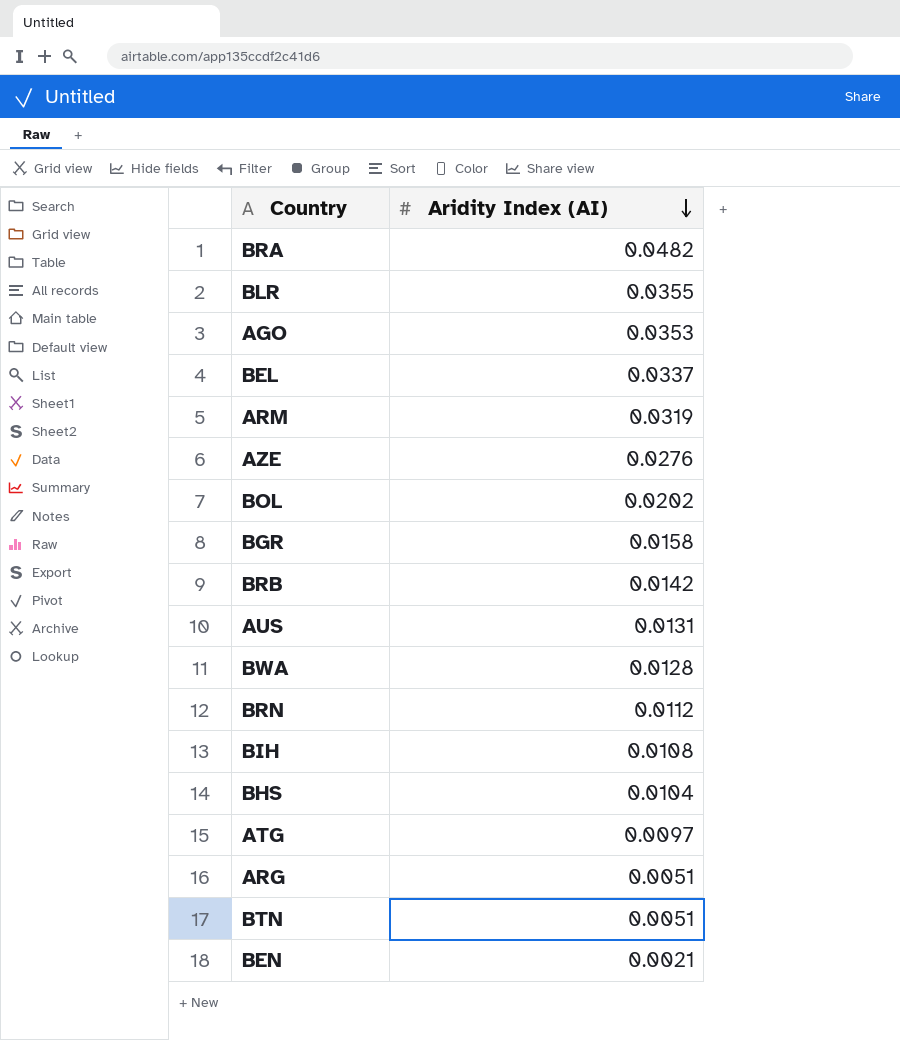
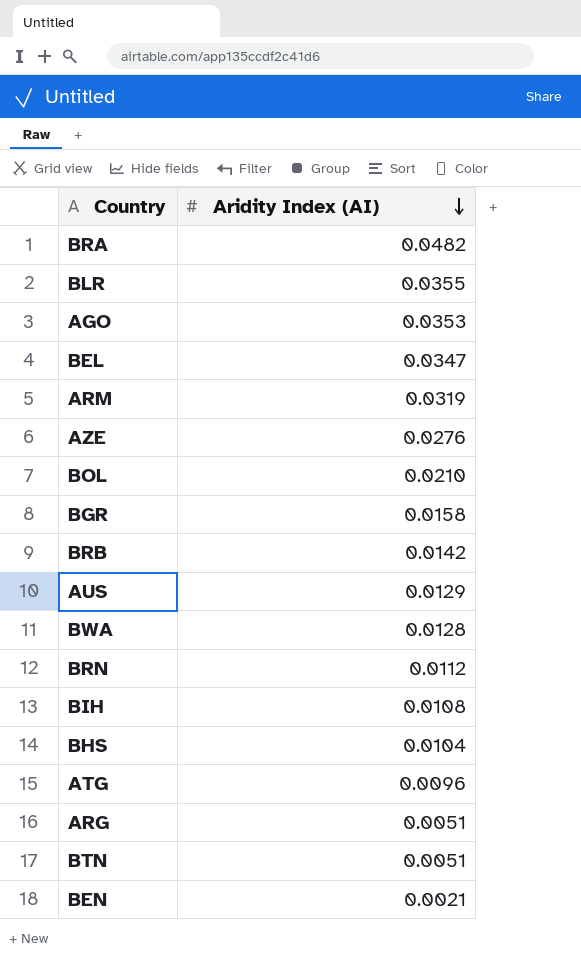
BEL | Aridity Index (AI): 0.0337 -> 0.0347
BOL | Aridity Index (AI): 0.0202 -> 0.0210
AUS | Aridity Index (AI): 0.0131 -> 0.0129
ATG | Aridity Index (AI): 0.0097 -> 0.0096

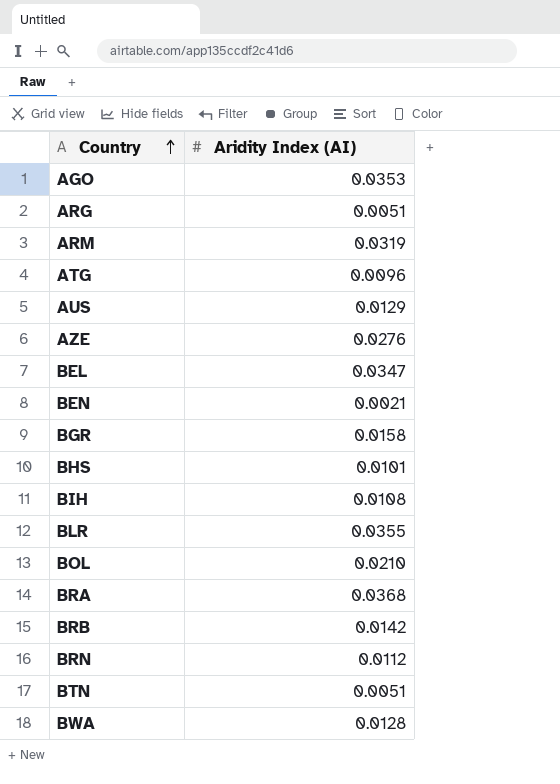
row order: Aridity Index (AI) descending -> Country ascending
BHS | Aridity Index (AI): 0.0104 -> 0.0101
BRA | Aridity Index (AI): 0.0482 -> 0.0368

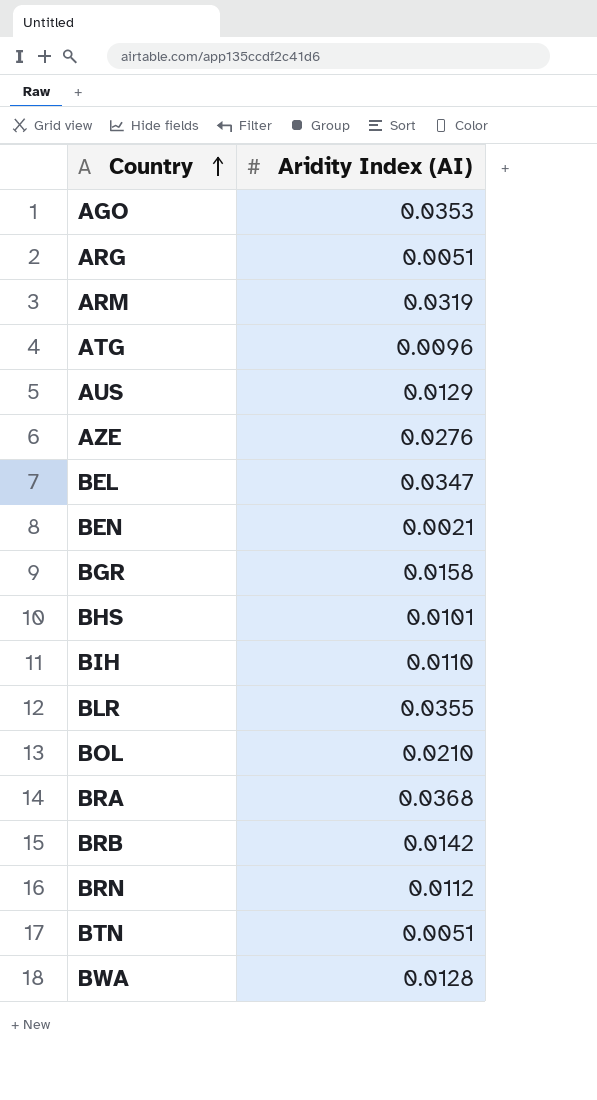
BIH | Aridity Index (AI): 0.0108 -> 0.0110

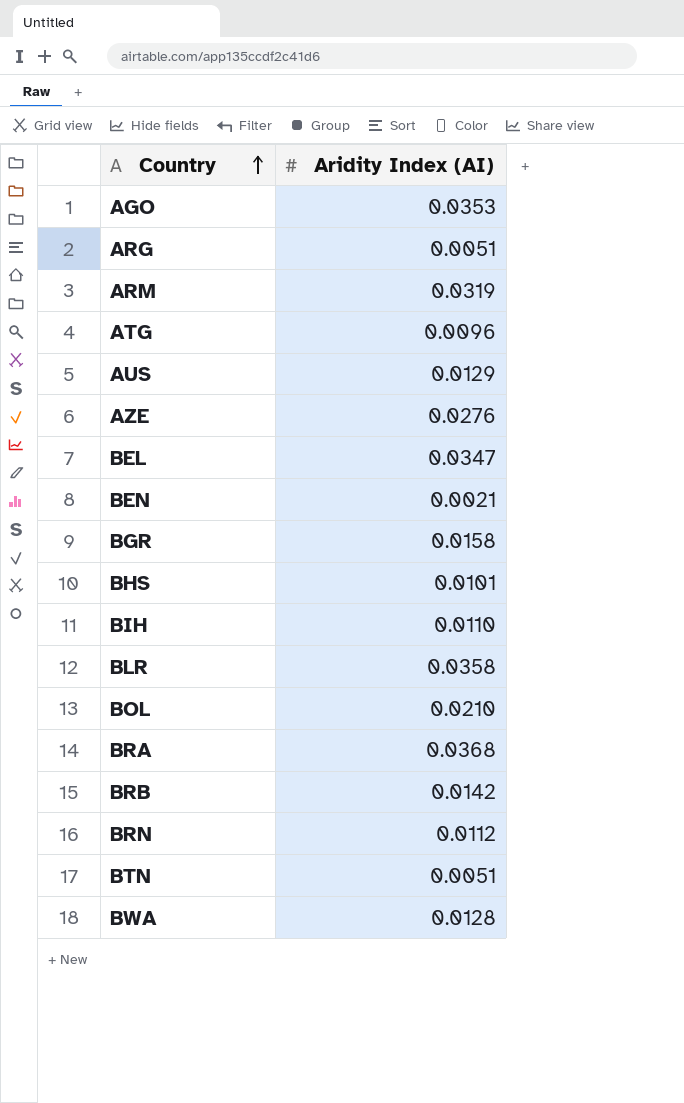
BLR | Aridity Index (AI): 0.0355 -> 0.0358

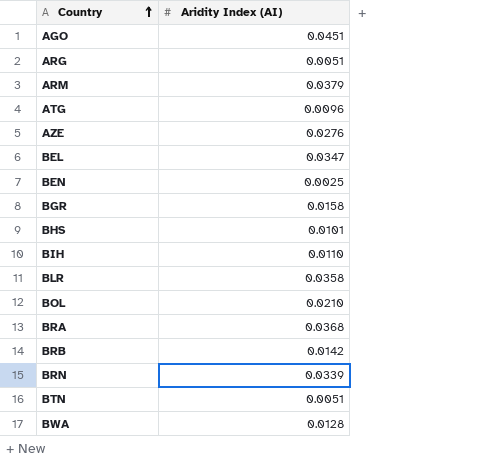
row AUS: 0.0129 -> none
AGO | Aridity Index (AI): 0.0353 -> 0.0451
ARM | Aridity Index (AI): 0.0319 -> 0.0379
BEN | Aridity Index (AI): 0.0021 -> 0.0025
BRN | Aridity Index (AI): 0.0112 -> 0.0339

